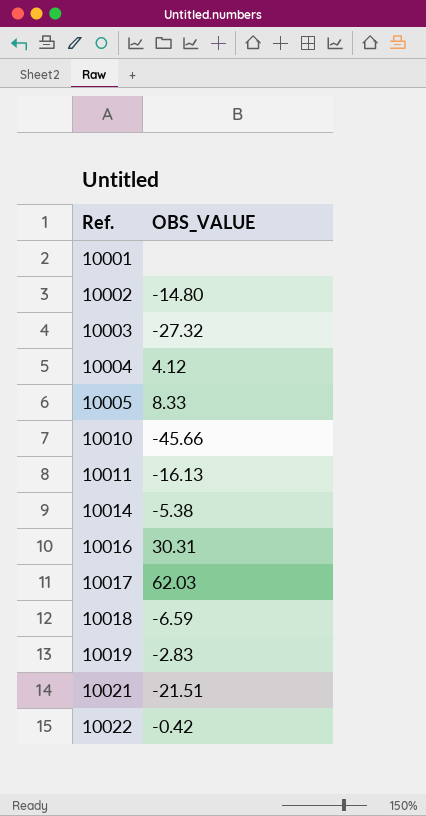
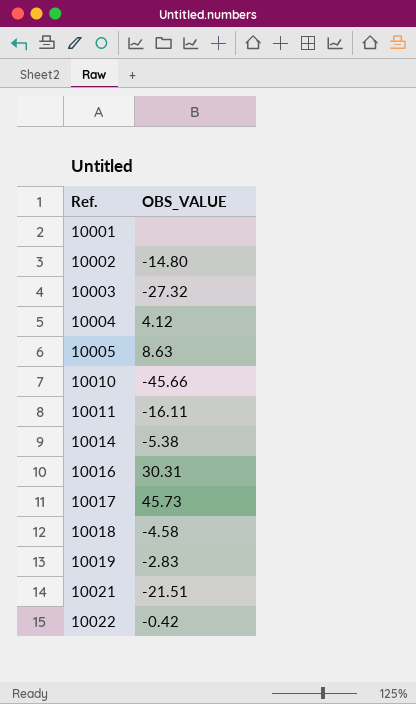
10005 | OBS_VALUE: 8.33 -> 8.63
10011 | OBS_VALUE: -16.13 -> -16.11
10017 | OBS_VALUE: 62.03 -> 45.73
10018 | OBS_VALUE: -6.59 -> -4.58

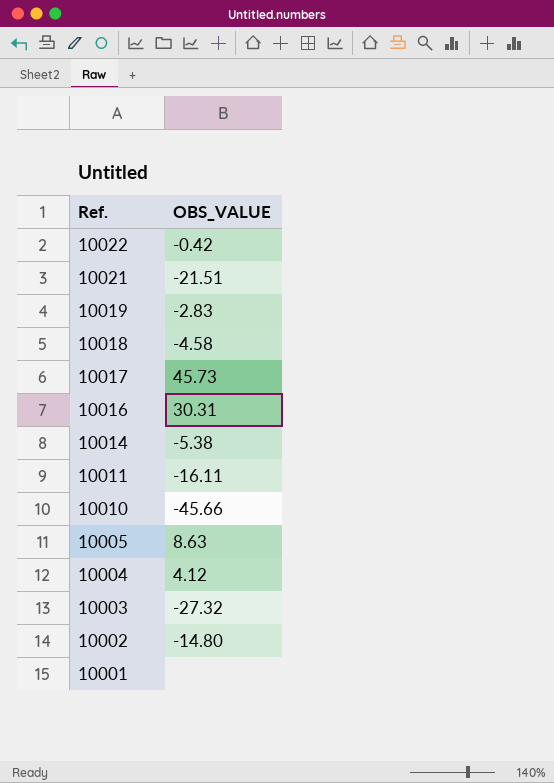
row order: Ref. ascending -> Ref. descending

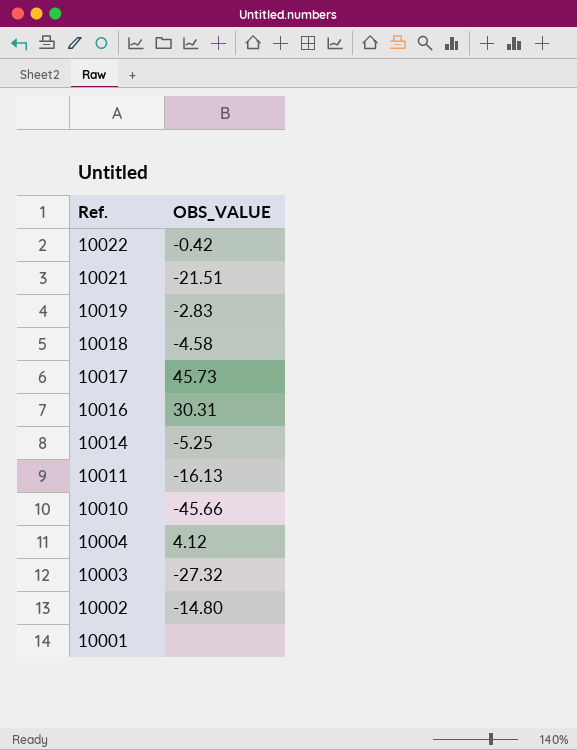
row 10005: 8.63 -> none
10014 | OBS_VALUE: -5.38 -> -5.25
10011 | OBS_VALUE: -16.11 -> -16.13

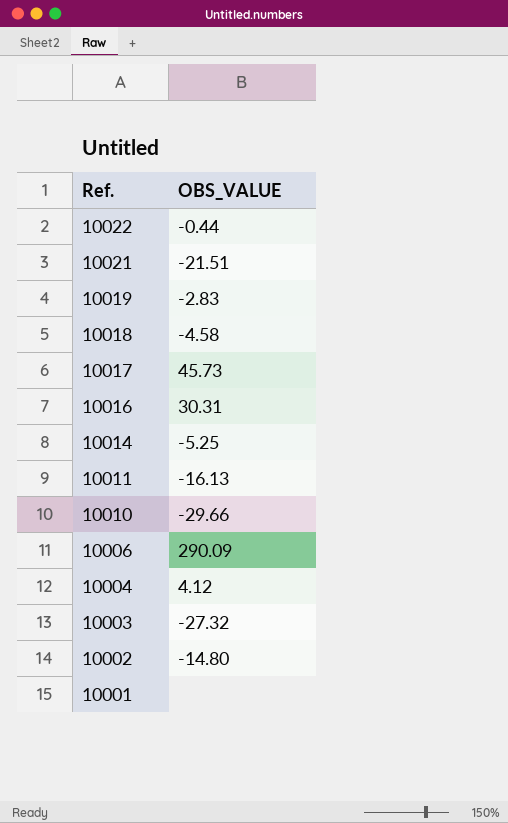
10022 | OBS_VALUE: -0.42 -> -0.44
10010 | OBS_VALUE: -45.66 -> -29.66
row 10006: none -> 290.09

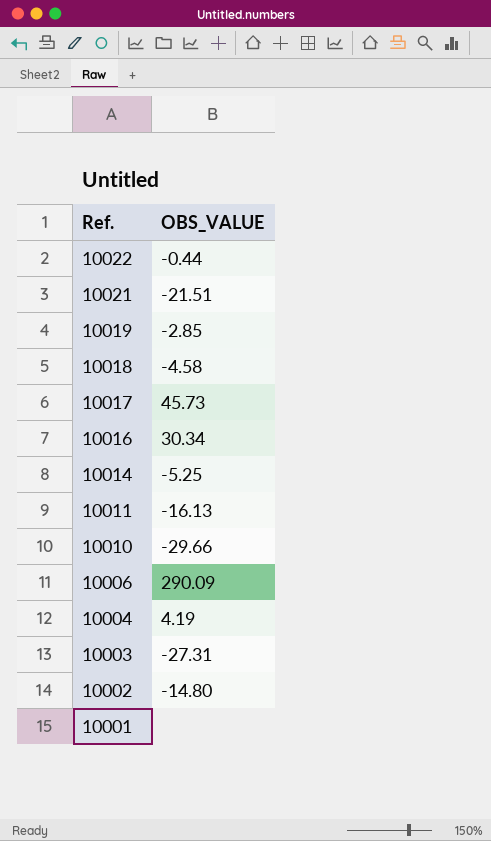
10019 | OBS_VALUE: -2.83 -> -2.85
10016 | OBS_VALUE: 30.31 -> 30.34
10004 | OBS_VALUE: 4.12 -> 4.19
10003 | OBS_VALUE: -27.32 -> -27.31

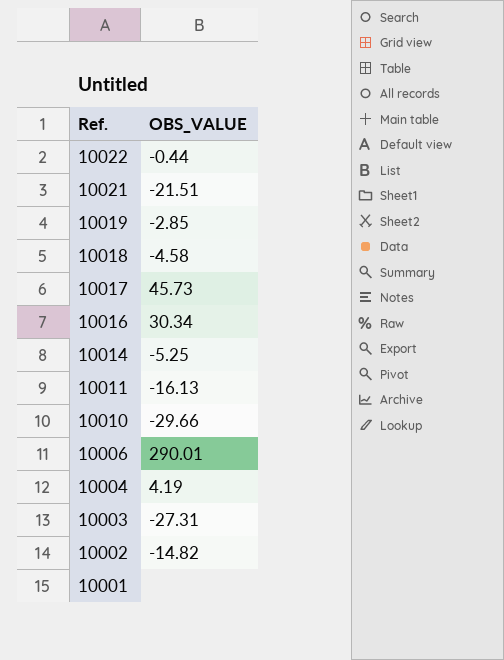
10006 | OBS_VALUE: 290.09 -> 290.01
10002 | OBS_VALUE: -14.80 -> -14.82

